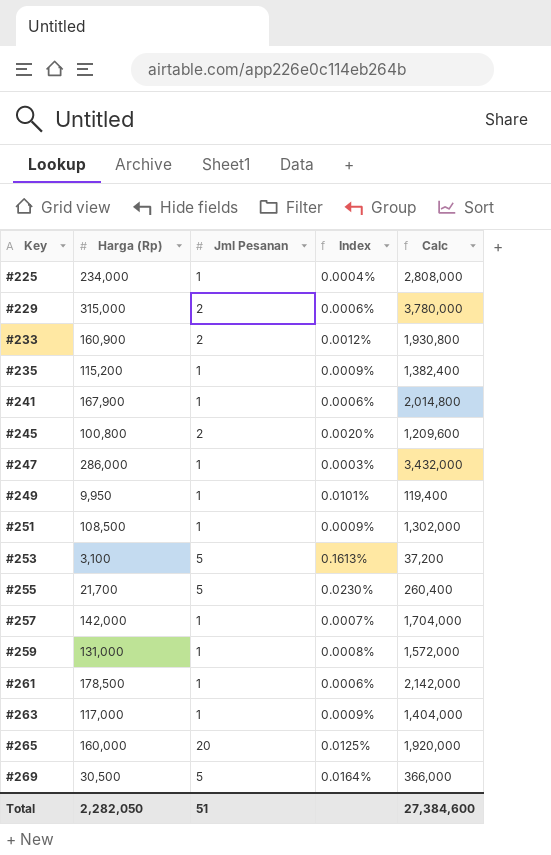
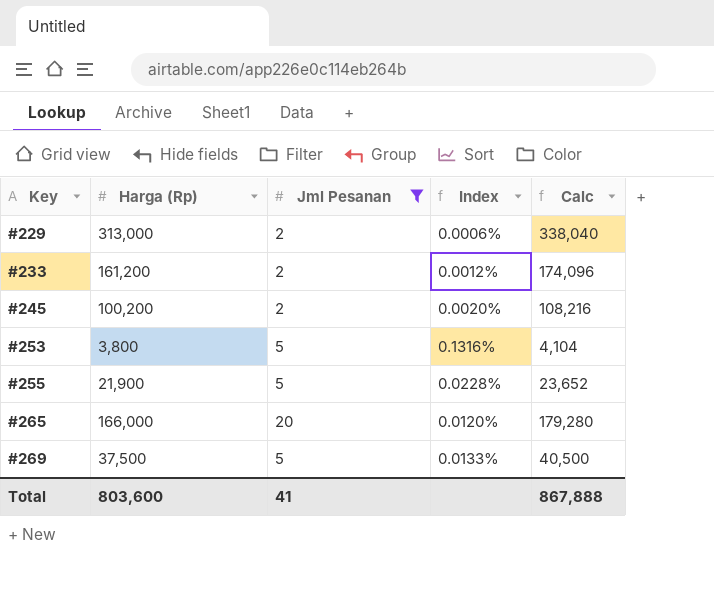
filter: none -> Jml Pesanan != 1
column Calc | formula: [Harga (Rp)] * 12 -> [Harga (Rp)] * 1.08
#229 | Harga (Rp): 315,000 -> 313,000
#233 | Harga (Rp): 160,900 -> 161,200
#245 | Harga (Rp): 100,800 -> 100,200
#253 | Harga (Rp): 3,100 -> 3,800
#253 | Index: 0.1613% -> 0.1316%
#255 | Harga (Rp): 21,700 -> 21,900
#255 | Index: 0.0230% -> 0.0228%
#265 | Harga (Rp): 160,000 -> 166,000
#265 | Index: 0.0125% -> 0.0120%
#269 | Harga (Rp): 30,500 -> 37,500
#269 | Index: 0.0164% -> 0.0133%
Total | Harga (Rp): 2,282,050 -> 803,600
Total | Jml Pesanan: 51 -> 41
Total | Calc: 27,384,600 -> 867,888

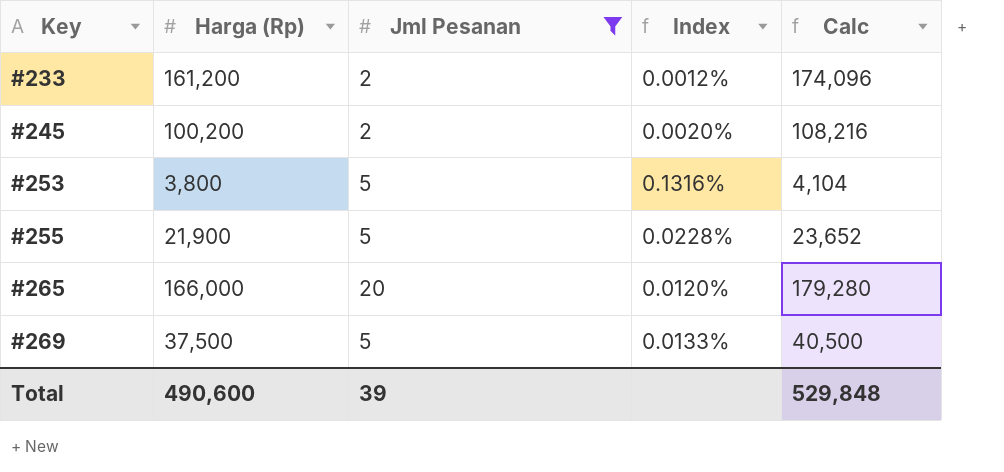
row #229: 313,000 | 2 | 0.0006% | 338,040 -> none
Total | Harga (Rp): 803,600 -> 490,600
Total | Jml Pesanan: 41 -> 39
Total | Calc: 867,888 -> 529,848

